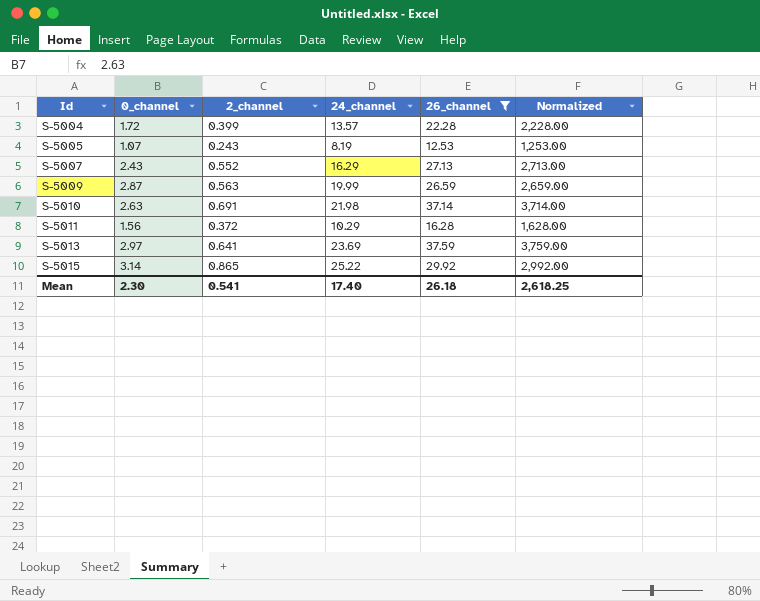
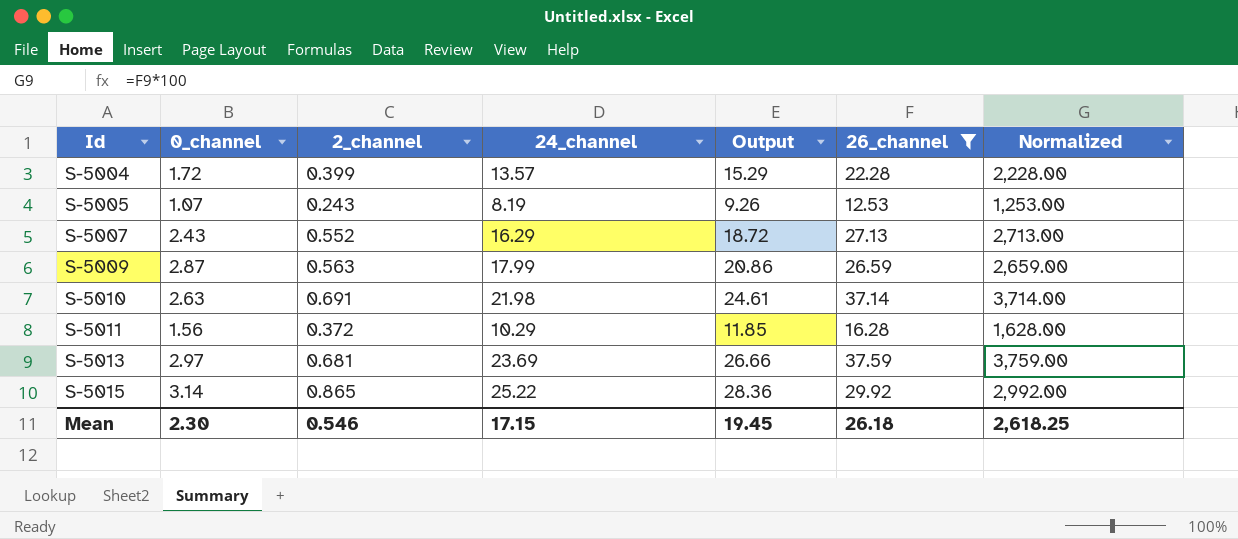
column Output | formula: none -> [0_channel] + [24_channel]
S-5009 | 24_channel: 19.99 -> 17.99
S-5013 | 2_channel: 0.641 -> 0.681
Mean | 2_channel: 0.541 -> 0.546
Mean | 24_channel: 17.40 -> 17.15

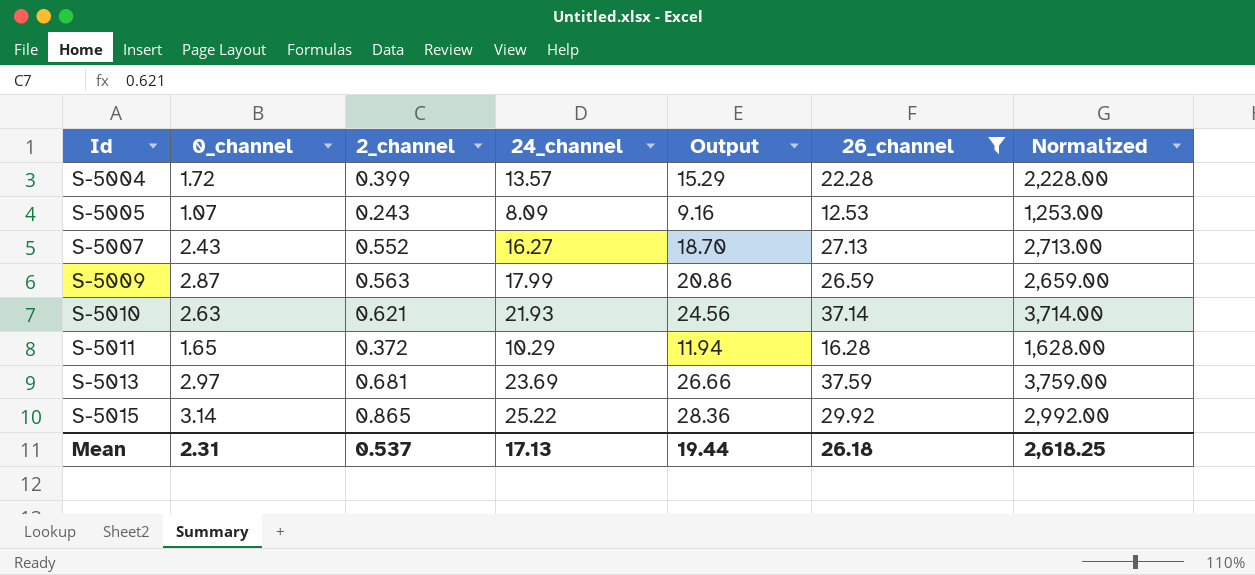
S-5005 | 24_channel: 8.19 -> 8.09
S-5005 | Output: 9.26 -> 9.16
S-5007 | 24_channel: 16.29 -> 16.27
S-5007 | Output: 18.72 -> 18.70
S-5010 | 2_channel: 0.691 -> 0.621
S-5010 | 24_channel: 21.98 -> 21.93
S-5010 | Output: 24.61 -> 24.56
S-5011 | 0_channel: 1.56 -> 1.65
S-5011 | Output: 11.85 -> 11.94
Mean | 0_channel: 2.30 -> 2.31
Mean | 2_channel: 0.546 -> 0.537
Mean | 24_channel: 17.15 -> 17.13
Mean | Output: 19.45 -> 19.44

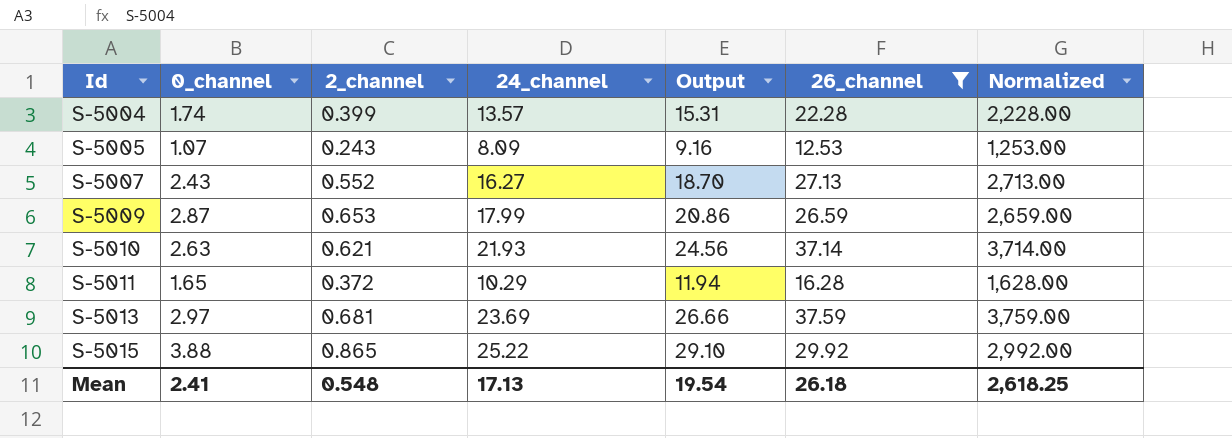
S-5004 | 0_channel: 1.72 -> 1.74
S-5004 | Output: 15.29 -> 15.31
S-5009 | 2_channel: 0.563 -> 0.653
S-5015 | 0_channel: 3.14 -> 3.88
S-5015 | Output: 28.36 -> 29.10
Mean | 0_channel: 2.31 -> 2.41
Mean | 2_channel: 0.537 -> 0.548
Mean | Output: 19.44 -> 19.54

